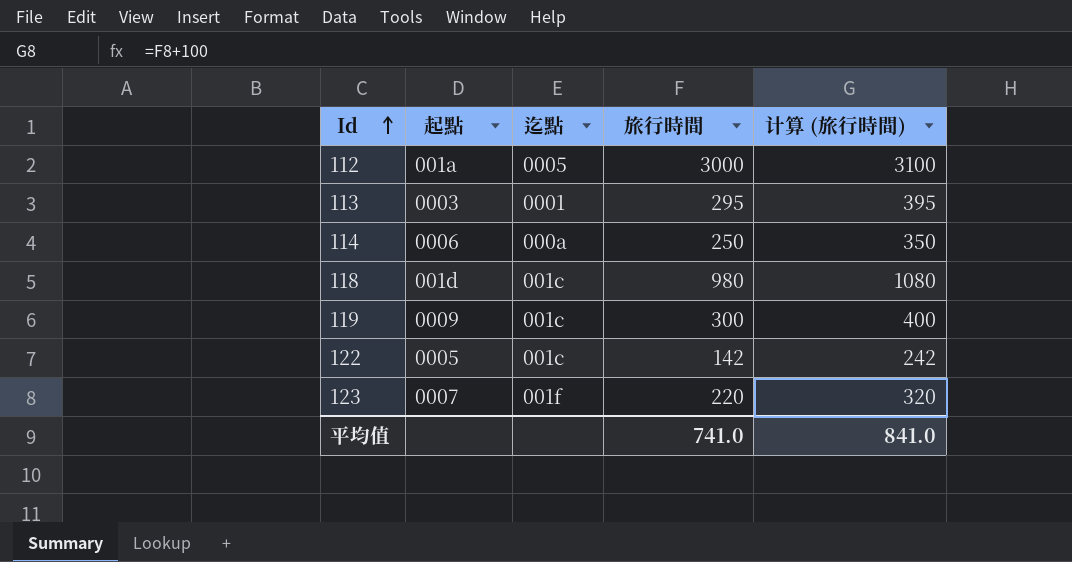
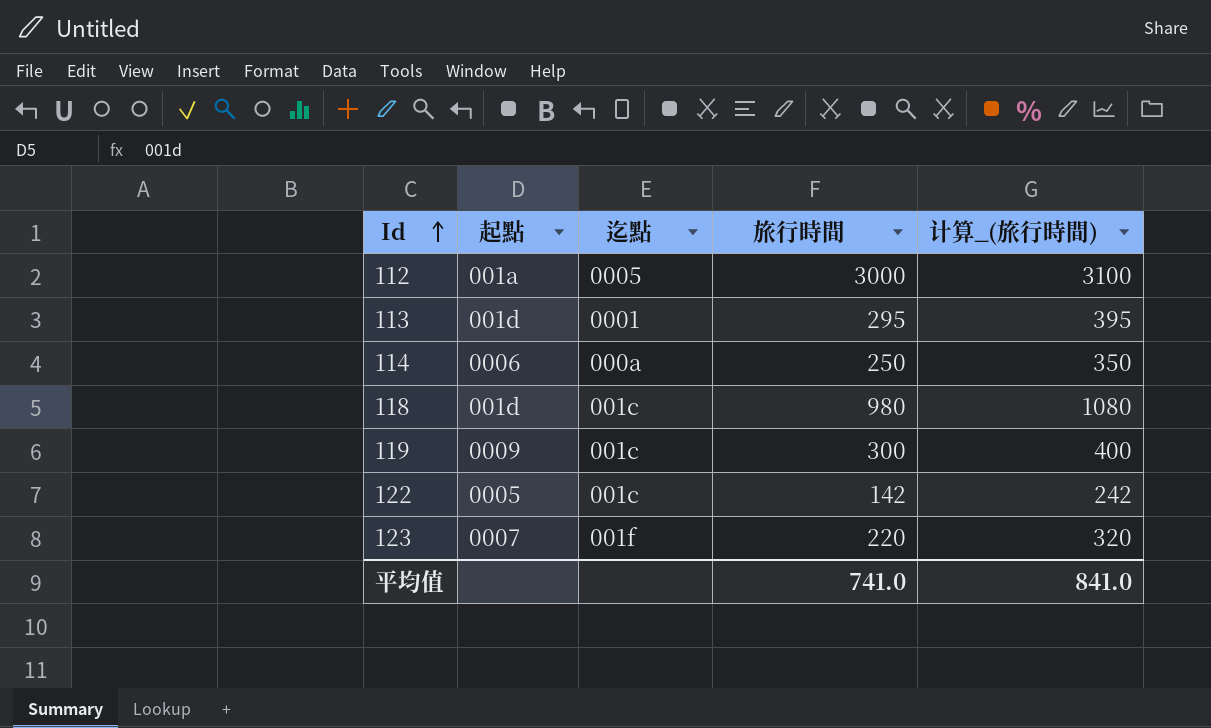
column name: 计算 (旅行時間) -> 计算_(旅行時間)
113 | 起點: 0003 -> 001d

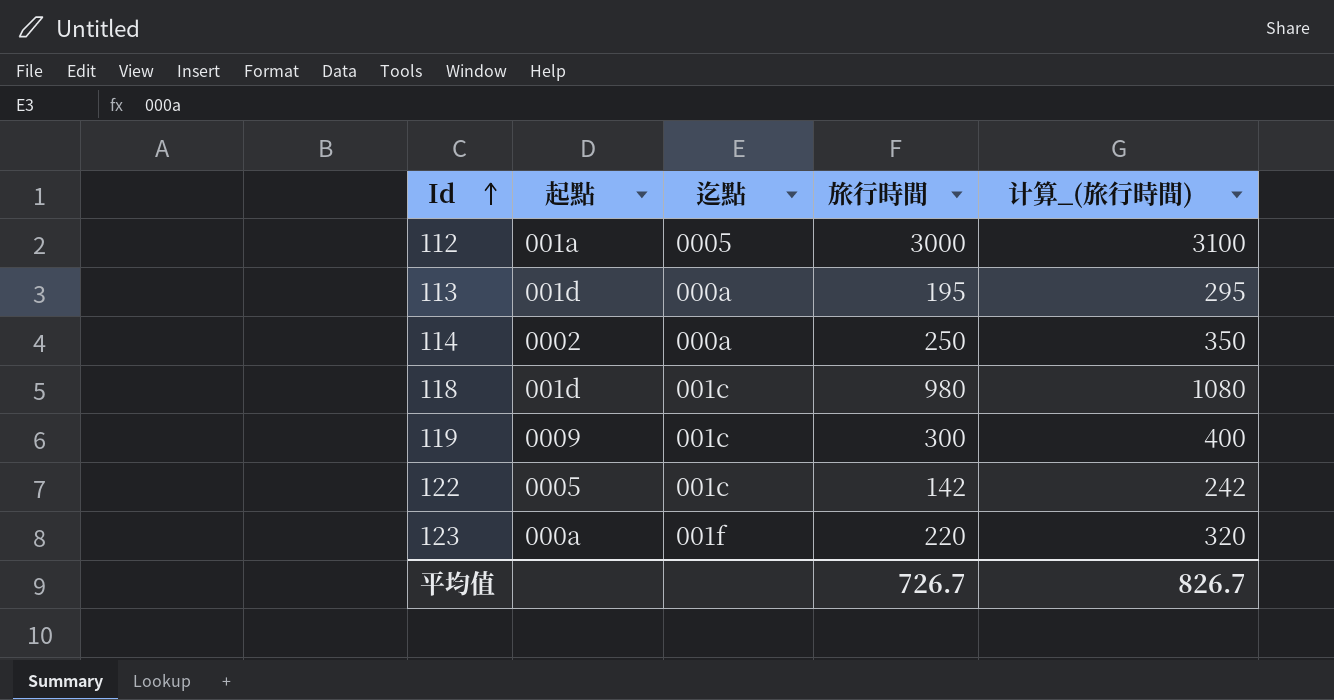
113 | 迄點: 0001 -> 000a
113 | 旅行時間: 295 -> 195
113 | 计算_(旅行時間): 395 -> 295
114 | 起點: 0006 -> 0002
123 | 起點: 0007 -> 000a
平均值 | 旅行時間: 741.0 -> 726.7
平均值 | 计算_(旅行時間): 841.0 -> 826.7

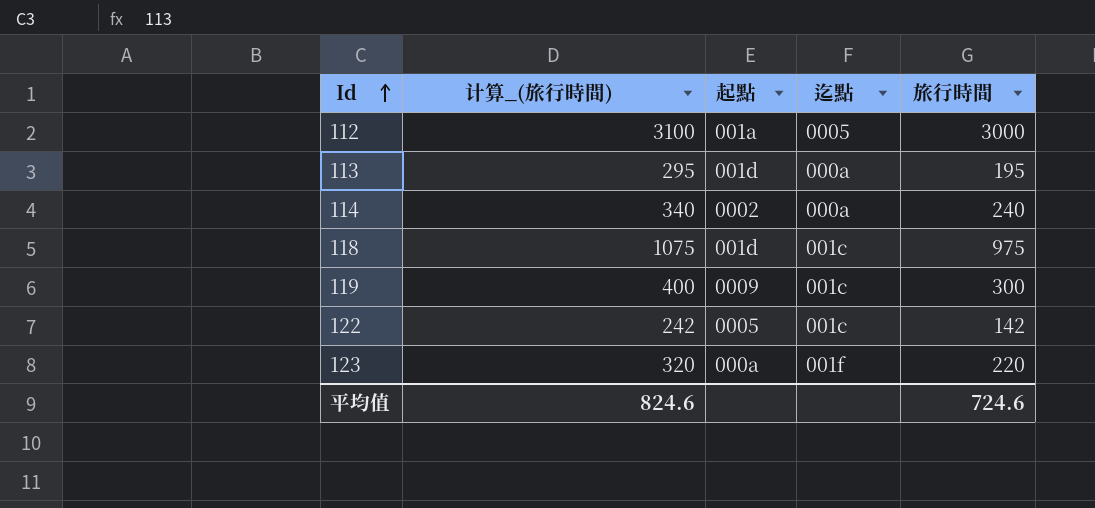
column 计算_(旅行時間) | position: 5 -> 2
114 | 计算_(旅行時間): 350 -> 340
114 | 旅行時間: 250 -> 240
118 | 计算_(旅行時間): 1080 -> 1075
118 | 旅行時間: 980 -> 975
平均值 | 计算_(旅行時間): 826.7 -> 824.6
平均值 | 旅行時間: 726.7 -> 724.6

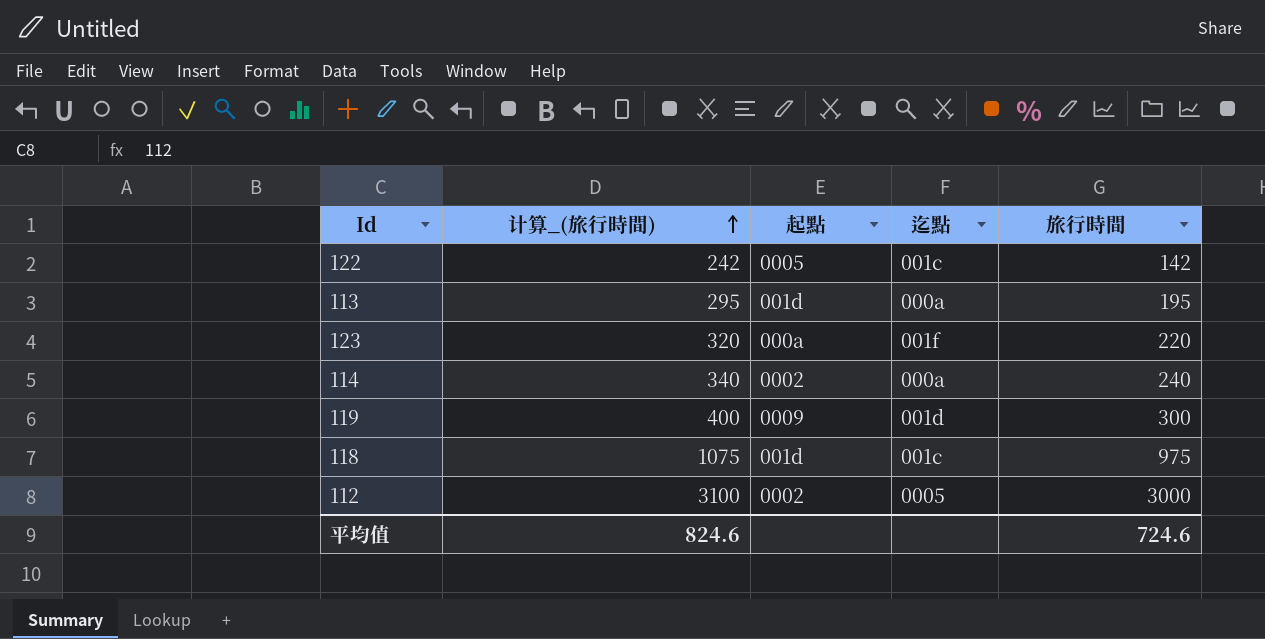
row order: Id ascending -> 计算_(旅行時間) ascending
119 | 迄點: 001c -> 001d
112 | 起點: 001a -> 0002

